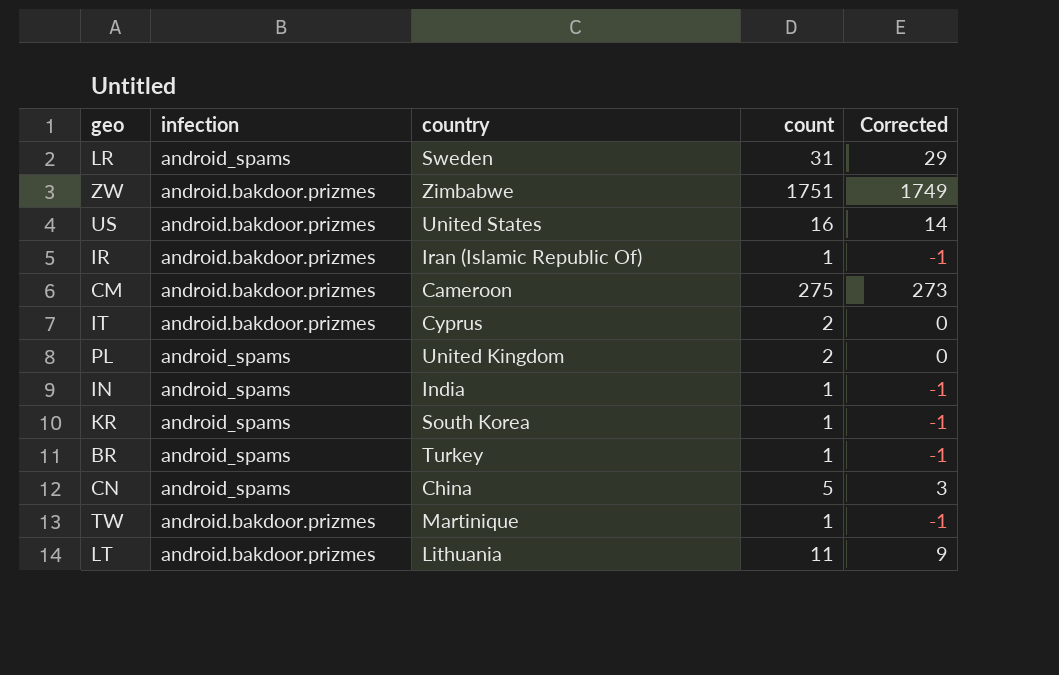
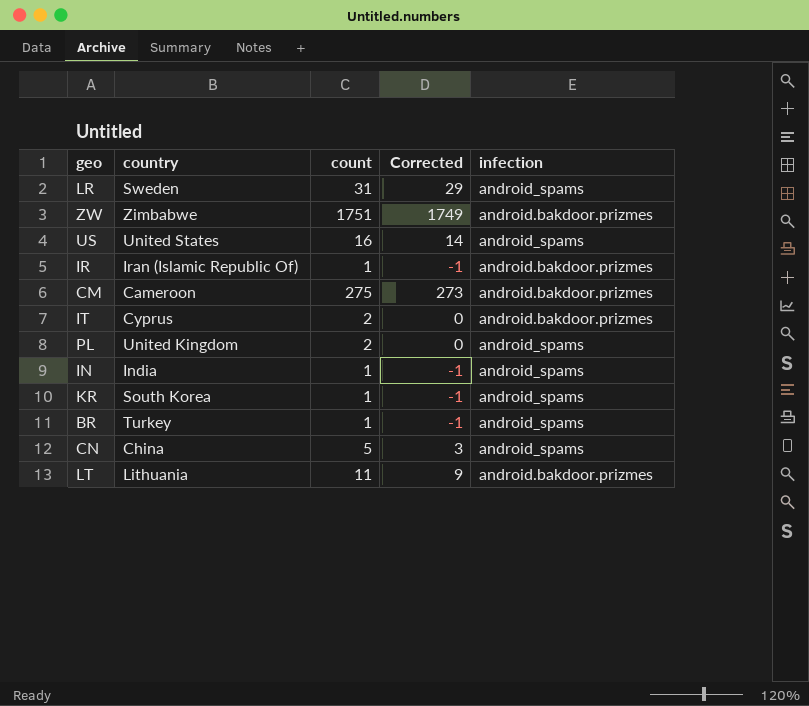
column infection | position: 2 -> 5
row TW: android.bakdoor.prizmes | Martinique | 1 | -1 -> none
US | infection: android.bakdoor.prizmes -> android_spams

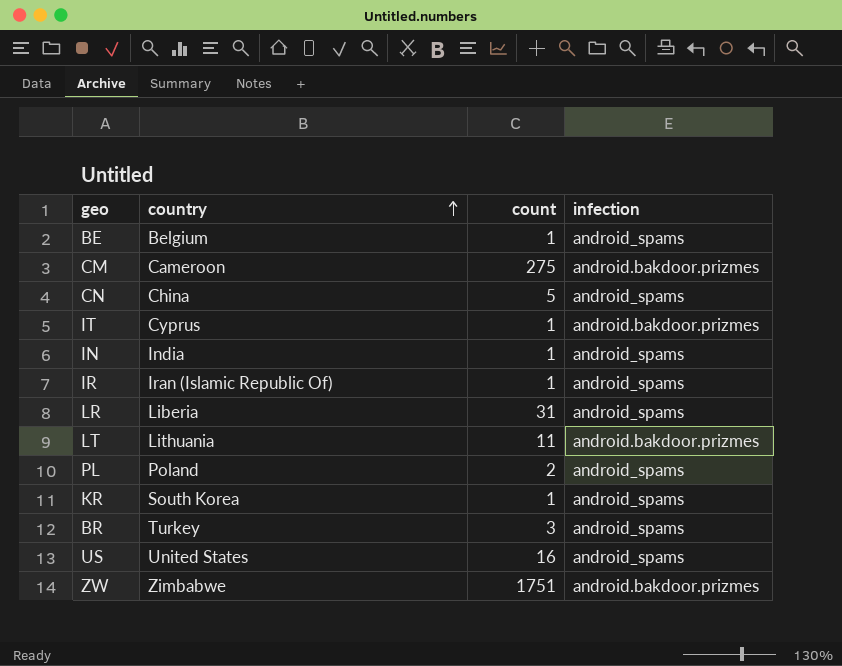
row order: none -> country ascending
column Corrected | formula: [count] - 2 -> none
row BE: none -> Belgium | 1 | android_spams
IT | count: 2 -> 1
IR | infection: android.bakdoor.prizmes -> android_spams
LR | country: Sweden -> Liberia
PL | country: United Kingdom -> Poland
BR | count: 1 -> 3

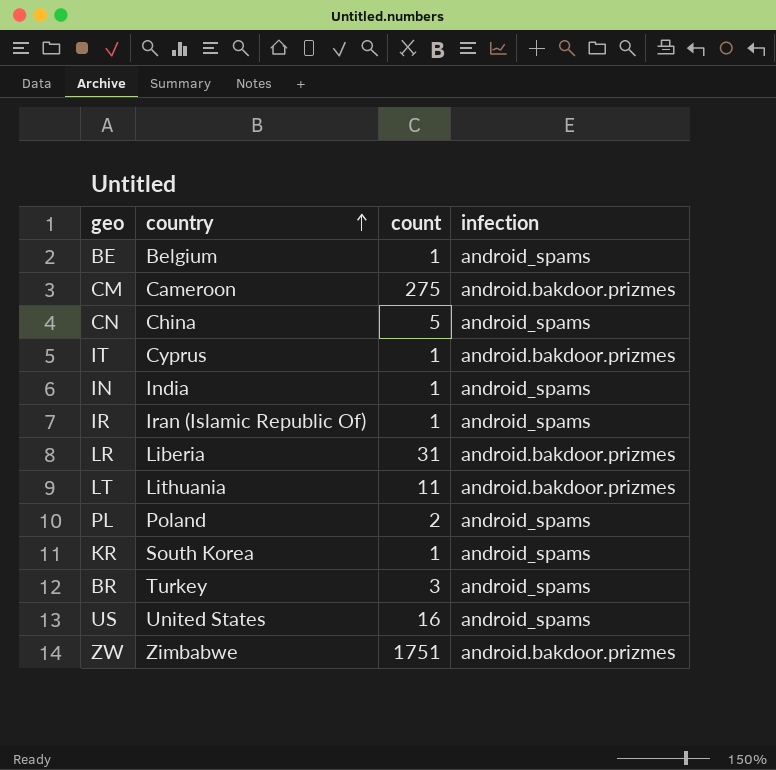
LR | infection: android_spams -> android.bakdoor.prizmes

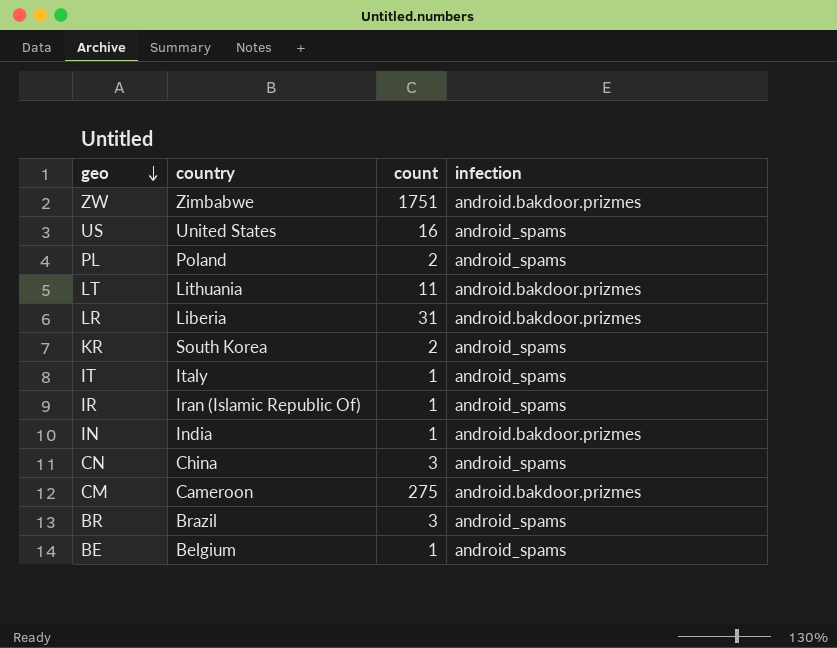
row order: country ascending -> geo descending
KR | count: 1 -> 2
IT | country: Cyprus -> Italy
IT | infection: android.bakdoor.prizmes -> android_spams
IN | infection: android_spams -> android.bakdoor.prizmes
CN | count: 5 -> 3
BR | country: Turkey -> Brazil

